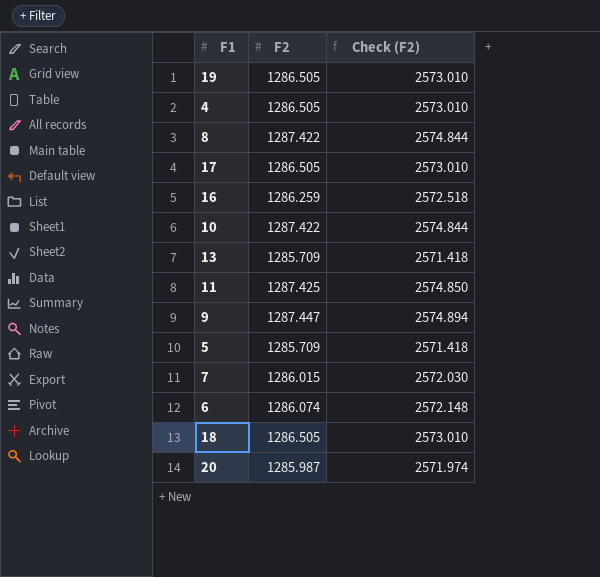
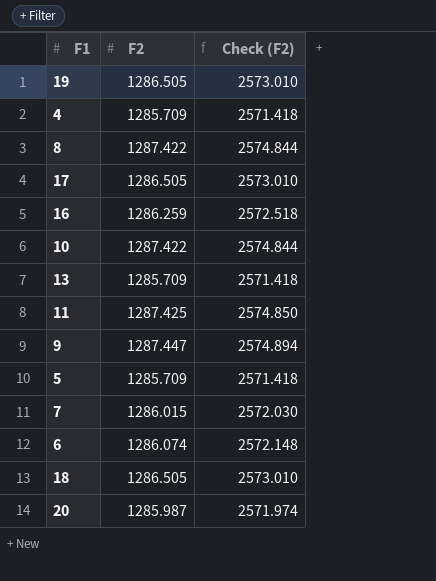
4 | F2: 1286.505 -> 1285.709
4 | Check (F2): 2573.010 -> 2571.418

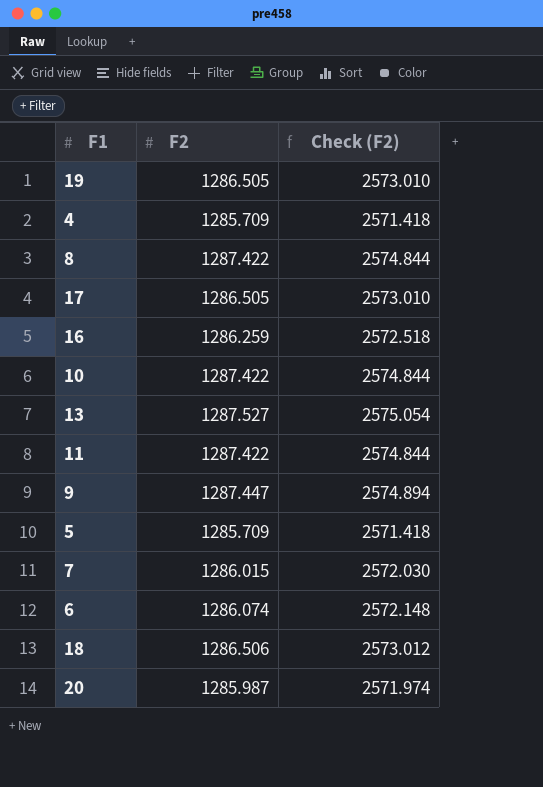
13 | F2: 1285.709 -> 1287.527
13 | Check (F2): 2571.418 -> 2575.054
11 | F2: 1287.425 -> 1287.422
11 | Check (F2): 2574.850 -> 2574.844
18 | F2: 1286.505 -> 1286.506
18 | Check (F2): 2573.010 -> 2573.012

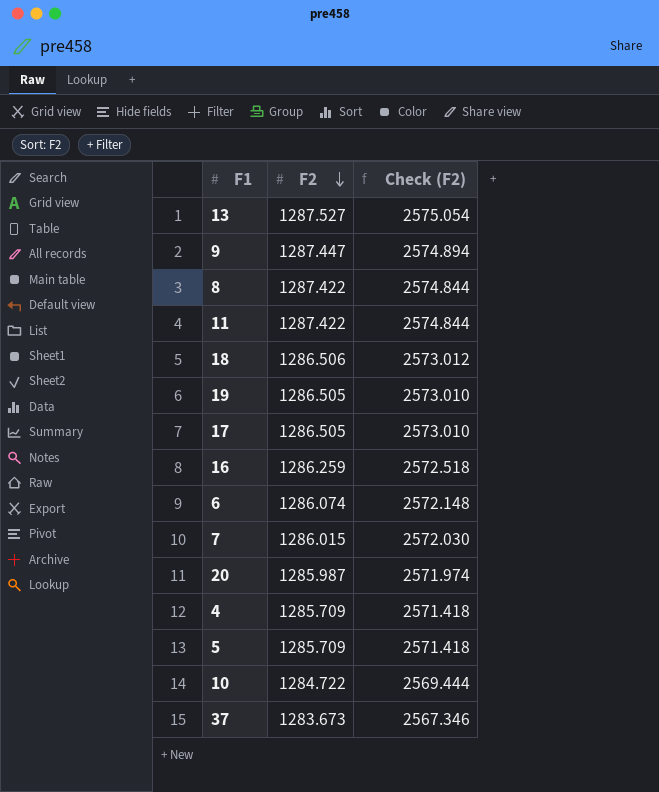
row order: none -> F2 descending
10 | F2: 1287.422 -> 1284.722
10 | Check (F2): 2574.844 -> 2569.444
row 37: none -> 1283.673 | 2567.346

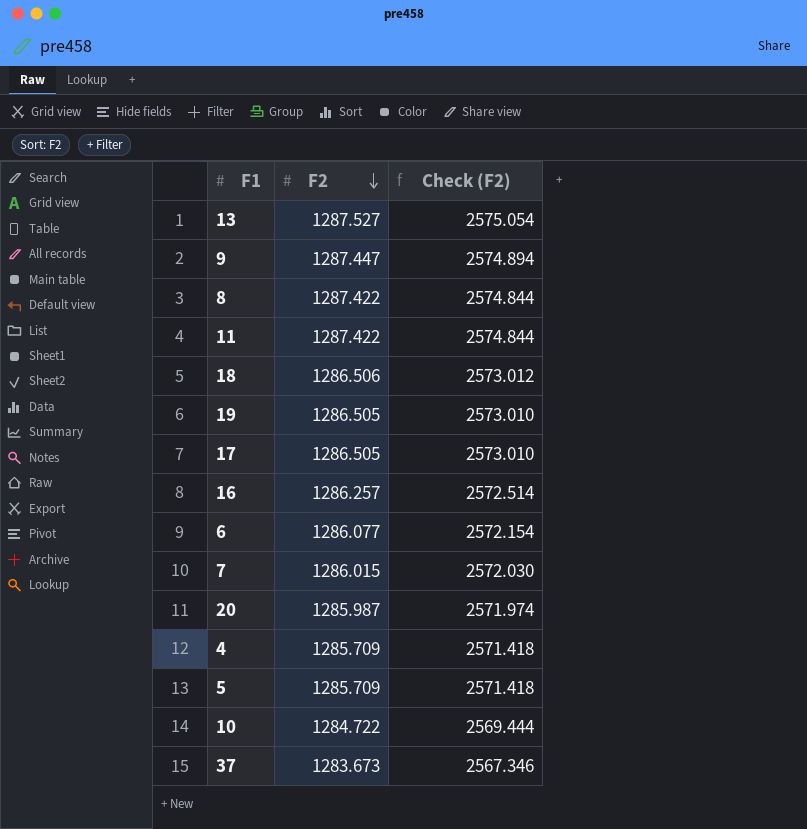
16 | F2: 1286.259 -> 1286.257
16 | Check (F2): 2572.518 -> 2572.514
6 | F2: 1286.074 -> 1286.077
6 | Check (F2): 2572.148 -> 2572.154

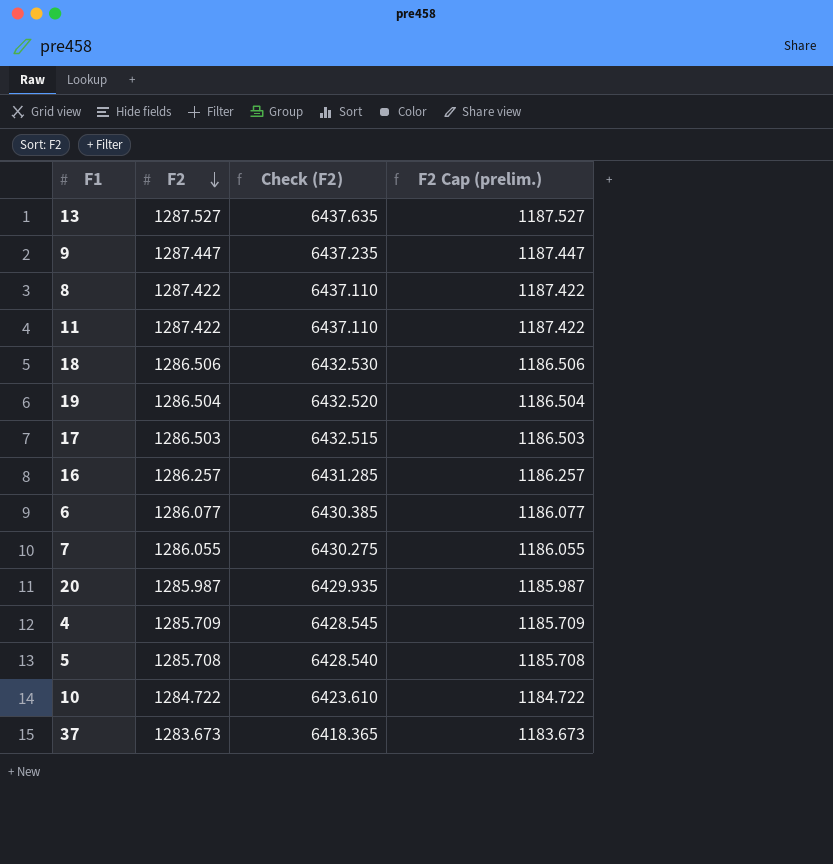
column Check (F2) | formula: [F2] * 2 -> [F2] * 5
column F2 Cap (prelim.) | formula: none -> [F2] - 100
19 | F2: 1286.505 -> 1286.504
17 | F2: 1286.505 -> 1286.503
7 | F2: 1286.015 -> 1286.055
5 | F2: 1285.709 -> 1285.708

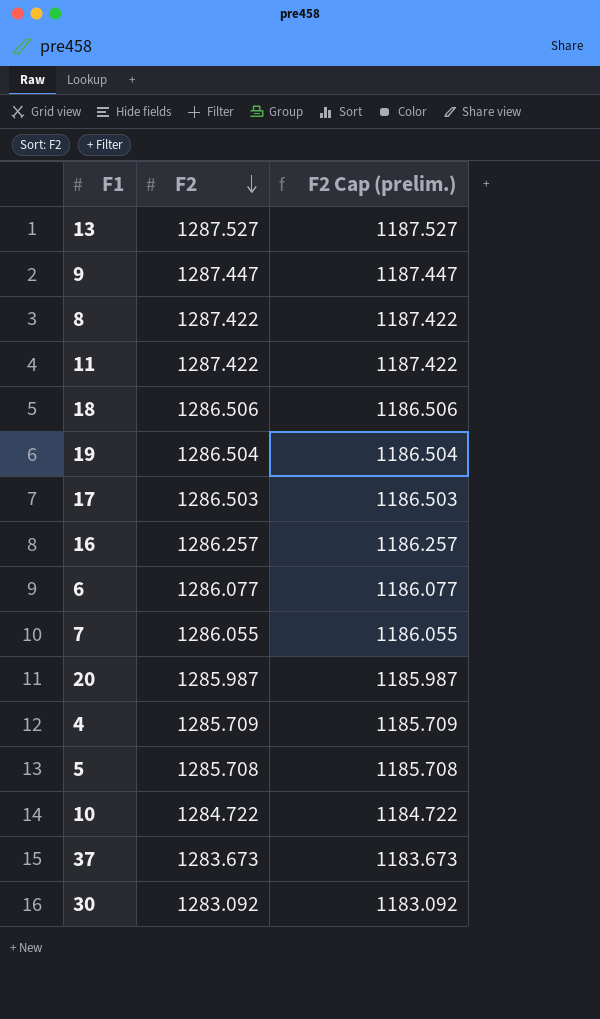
column Check (F2) | formula: [F2] * 5 -> none
row 30: none -> 1283.092 | 1183.092

